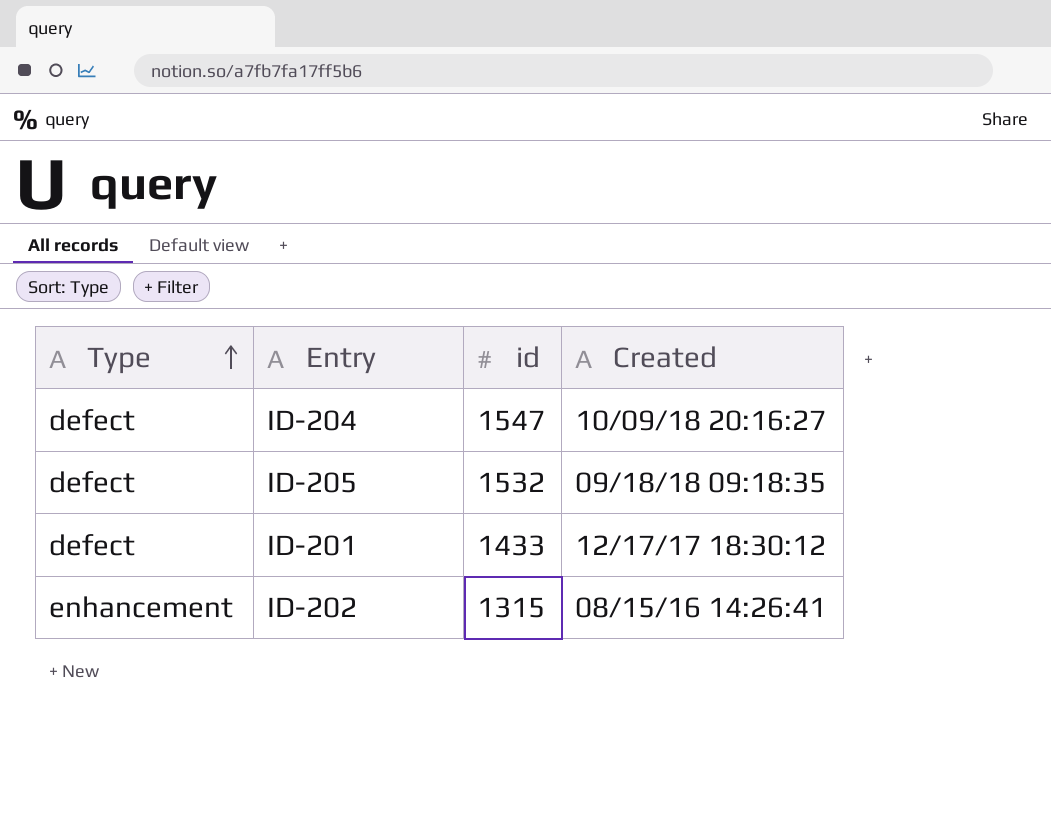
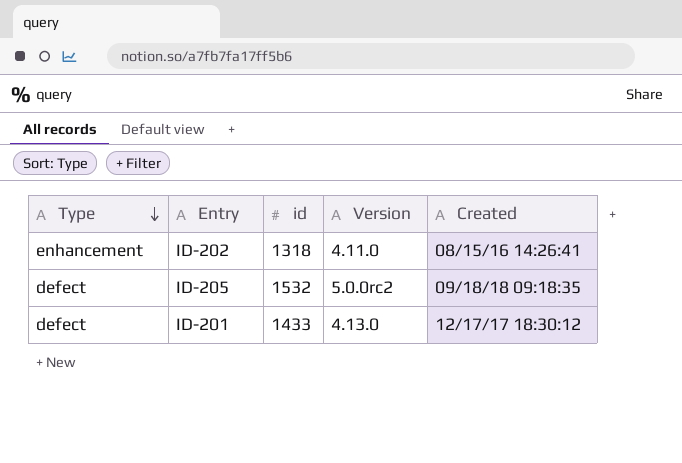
row order: Type ascending -> Type descending
column Version | position: none -> 4
row ID-204: defect | 1547 | 10/09/18 20:16:27 -> none
ID-202 | id: 1315 -> 1318

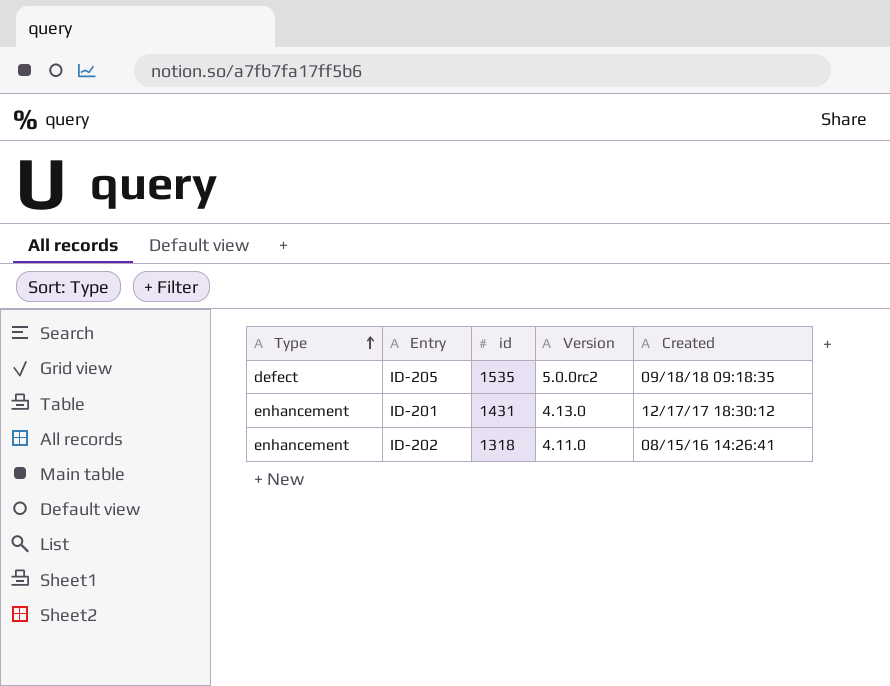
row order: Type descending -> Type ascending
ID-205 | id: 1532 -> 1535
ID-201 | Type: defect -> enhancement
ID-201 | id: 1433 -> 1431

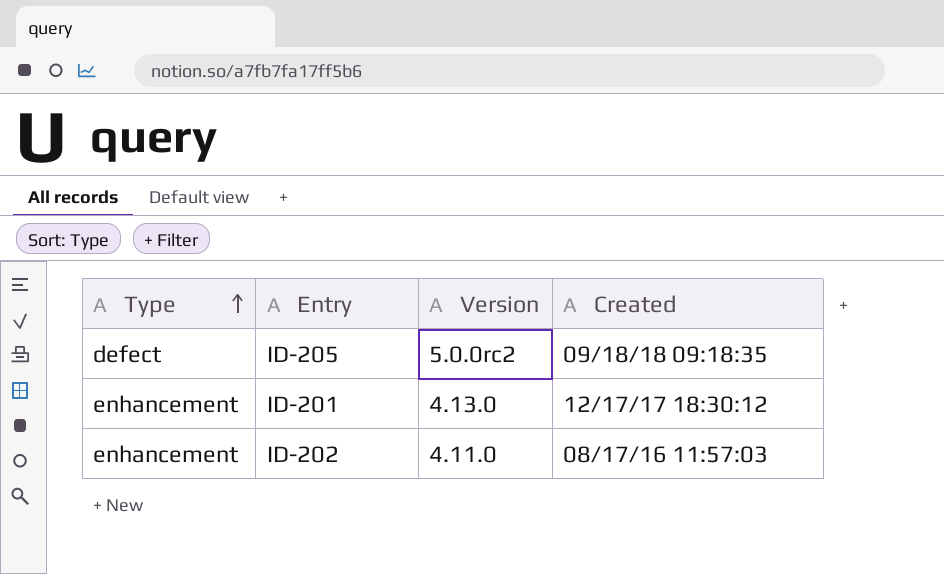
column id | position: 3 -> none
ID-202 | Created: 08/15/16 14:26:41 -> 08/17/16 11:57:03

